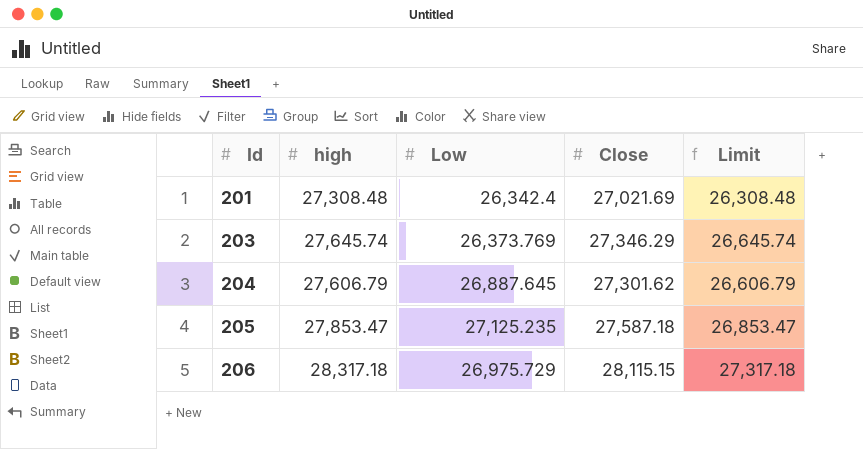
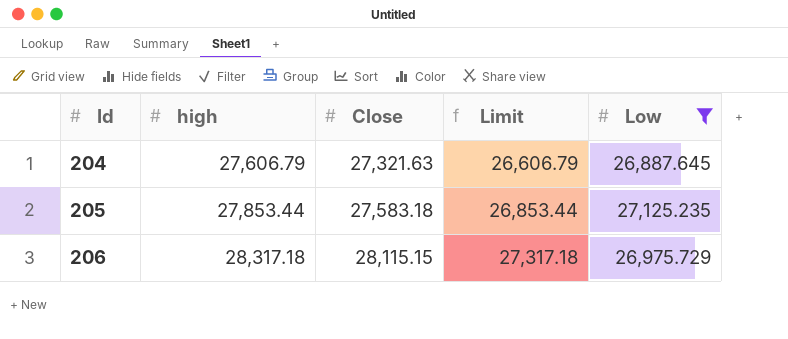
filter: none -> Low >= 26,887.645
column Low | position: 3 -> 5
204 | Close: 27,301.62 -> 27,321.63
205 | high: 27,853.47 -> 27,853.44
205 | Close: 27,587.18 -> 27,583.18
205 | Limit: 26,853.47 -> 26,853.44

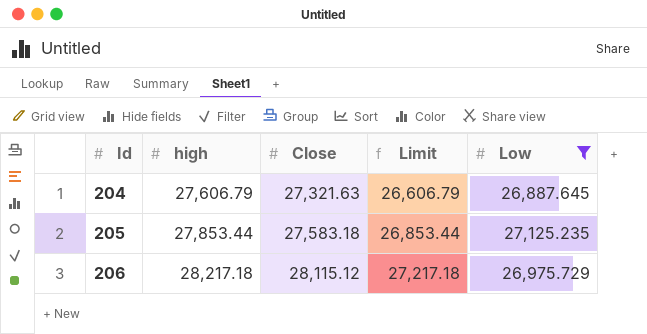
206 | high: 28,317.18 -> 28,217.18
206 | Close: 28,115.15 -> 28,115.12
206 | Limit: 27,317.18 -> 27,217.18

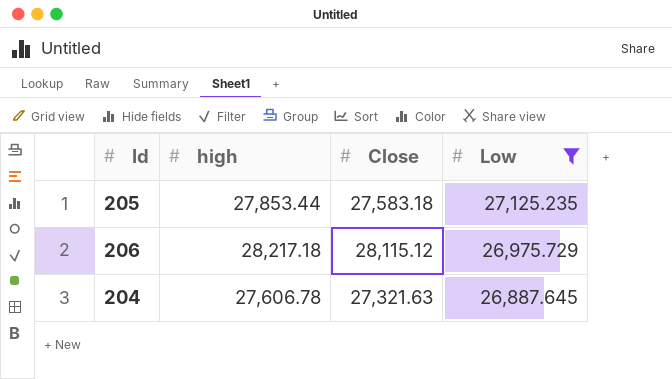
row order: Id ascending -> Low descending
column Limit | formula: [high] - 1000 -> none
204 | high: 27,606.79 -> 27,606.78

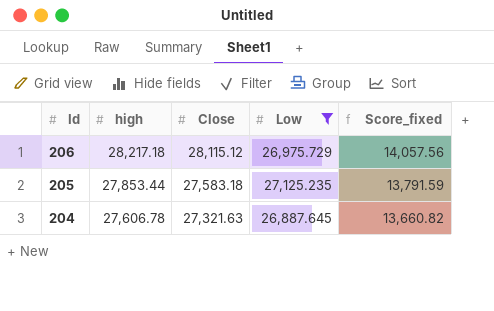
row order: Low descending -> Id descending
column Score_fixed | formula: none -> [Close] * 0.5

